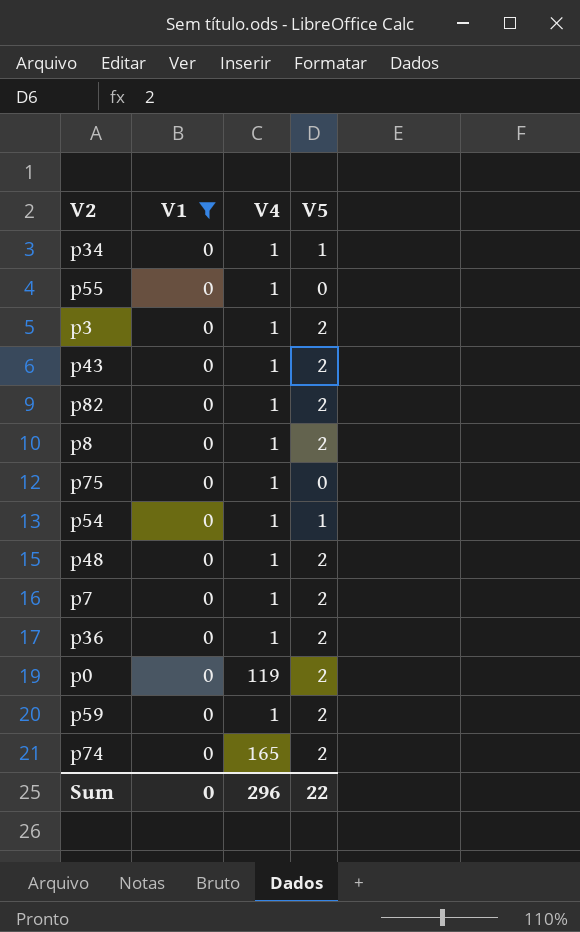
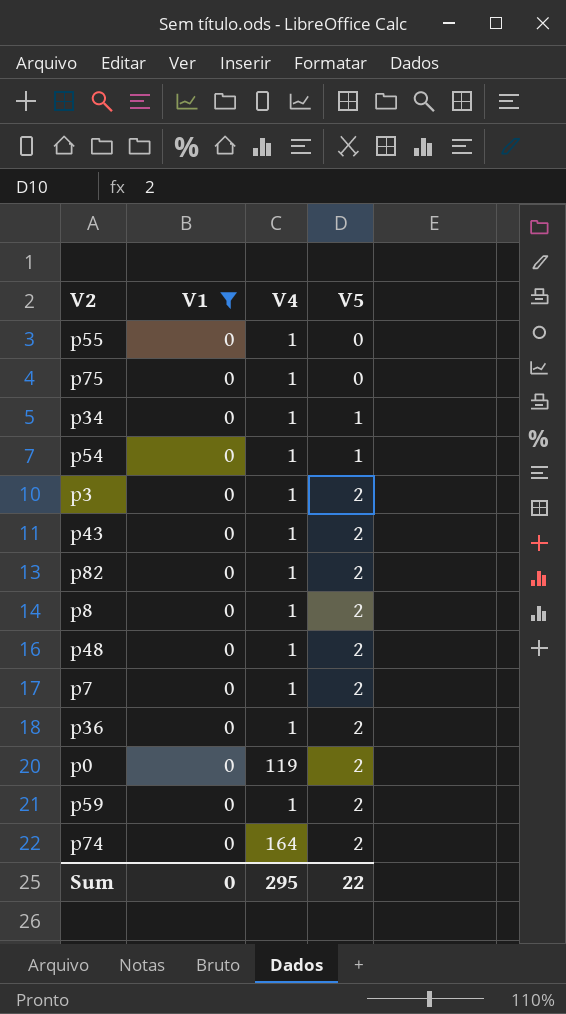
row order: none -> V5 ascending
p74 | V4: 165 -> 164
Sum | V4: 296 -> 295

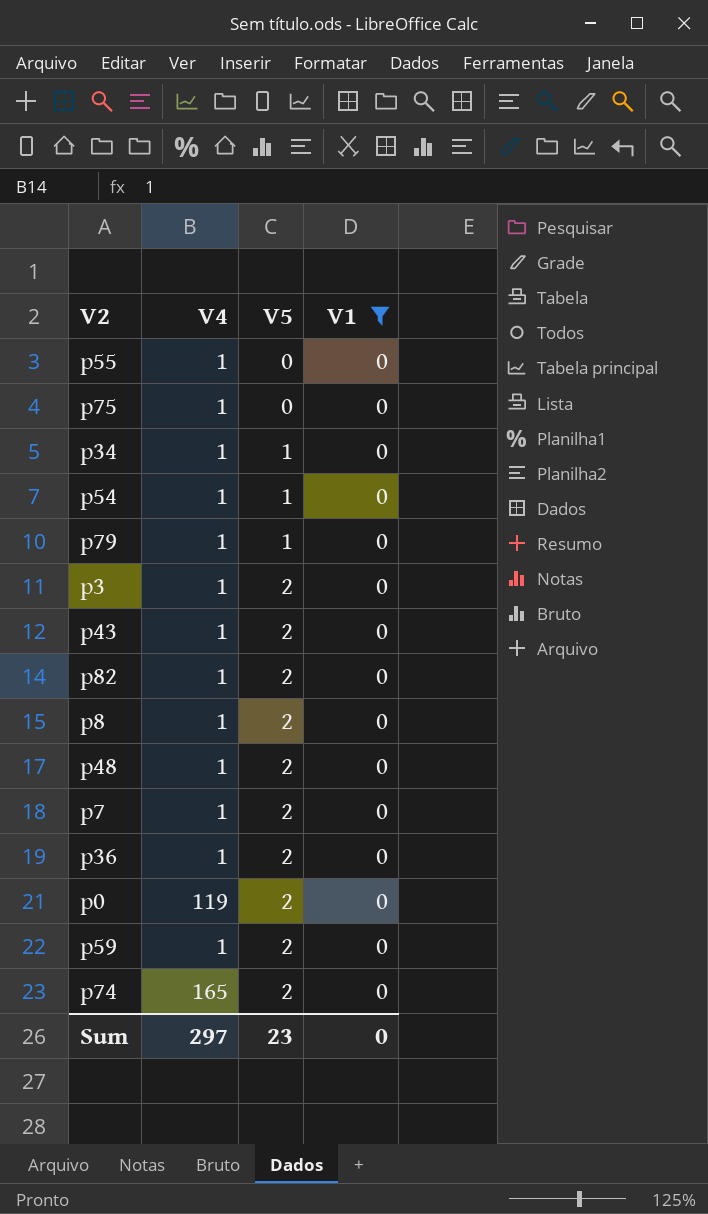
column V1 | position: 2 -> 4
row p79: none -> 1 | 1 | 0
p74 | V4: 164 -> 165
Sum | V4: 295 -> 297
Sum | V5: 22 -> 23

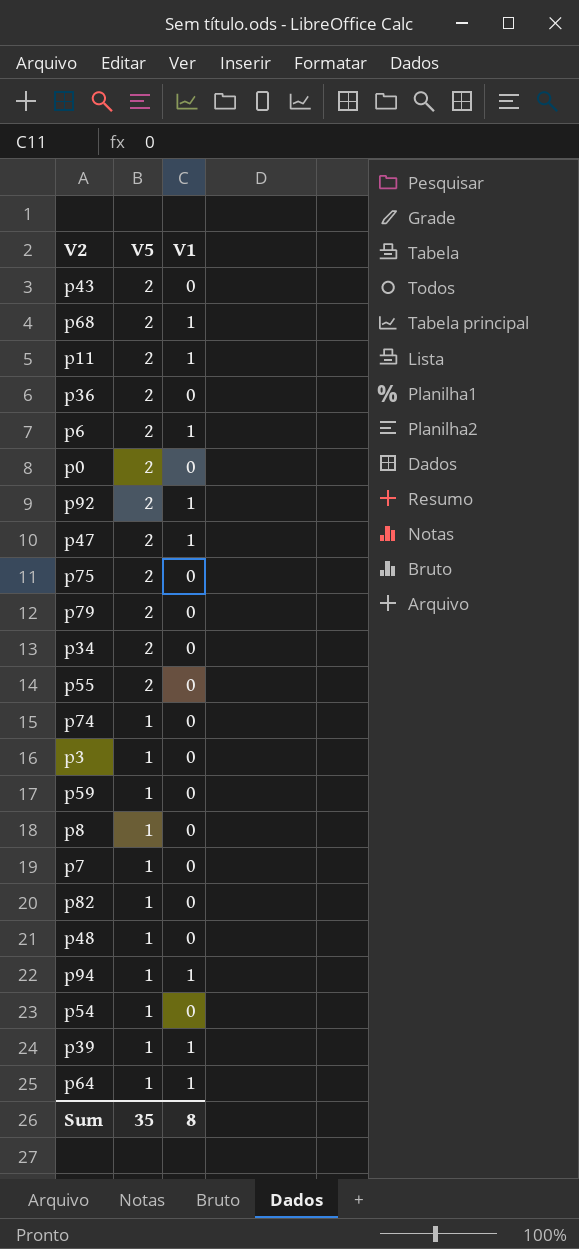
filter: V1 = 0 -> none
row order: V5 ascending -> V5 descending
column V4 | position: 2 -> none
p75 | V5: 0 -> 2
p79 | V5: 1 -> 2
p34 | V5: 1 -> 2
p55 | V5: 0 -> 2
p74 | V5: 2 -> 1
p3 | V5: 2 -> 1
p59 | V5: 2 -> 1
p8 | V5: 2 -> 1
p7 | V5: 2 -> 1
p82 | V5: 2 -> 1
p48 | V5: 2 -> 1
Sum | V5: 23 -> 35
Sum | V1: 0 -> 8

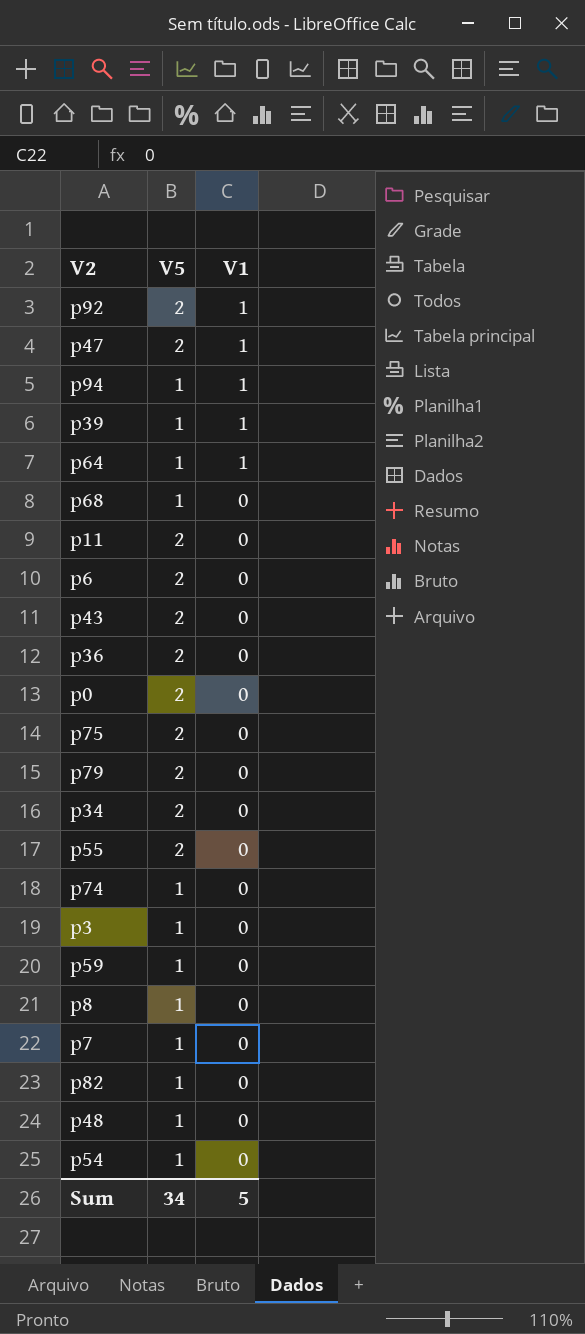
row order: V5 descending -> V1 descending
p68 | V5: 2 -> 1
p68 | V1: 1 -> 0
p11 | V1: 1 -> 0
p6 | V1: 1 -> 0
Sum | V5: 35 -> 34
Sum | V1: 8 -> 5

